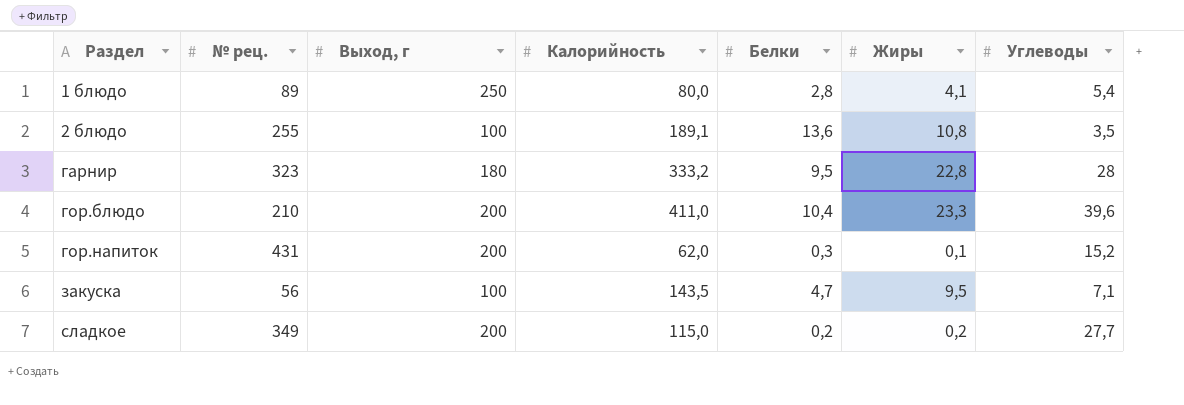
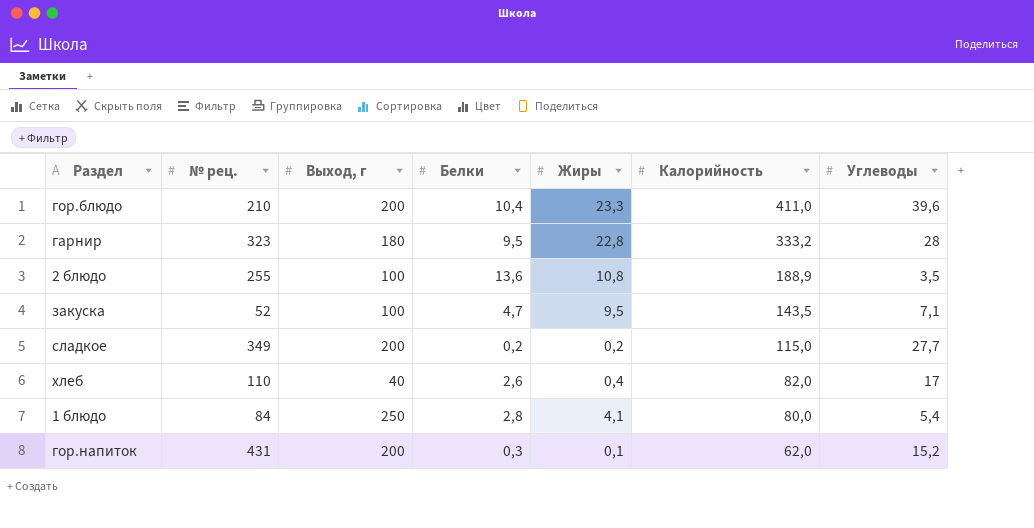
row order: Раздел ascending -> Калорийность descending
column Калорийность | position: 4 -> 6
2 блюдо | Калорийность: 189,1 -> 188,9
закуска | № рец.: 56 -> 52
row хлеб: none -> 110 | 40 | 2,6 | 0,4 | 82,0 | 17
1 блюдо | № рец.: 89 -> 84

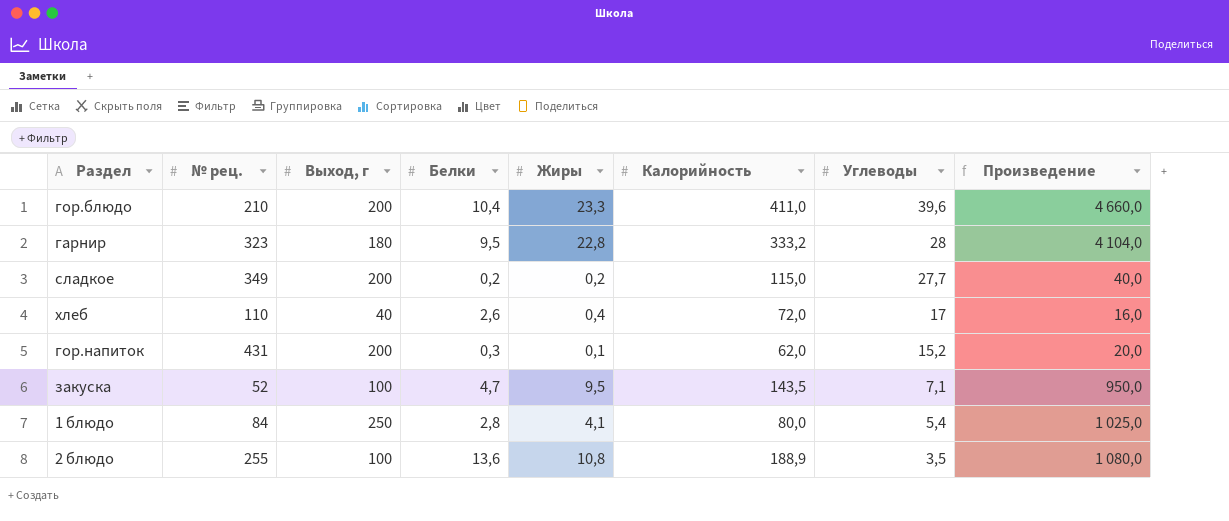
row order: Калорийность descending -> Углеводы descending
column Произведение | formula: none -> [Выход, г] * [Жиры]
хлеб | Калорийность: 82,0 -> 72,0

